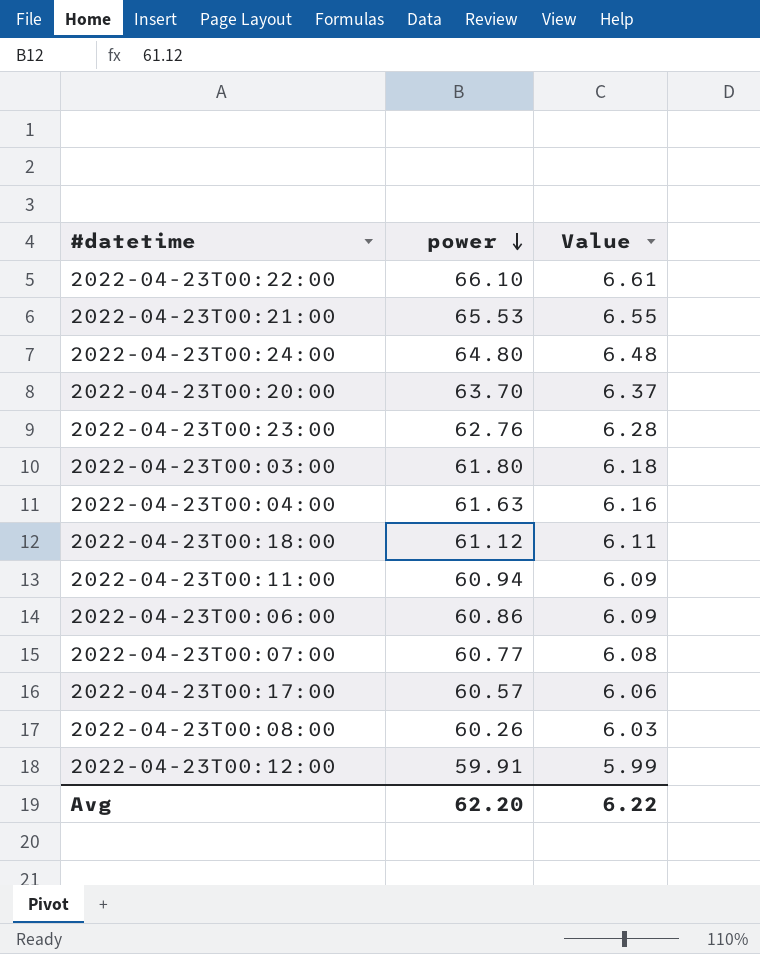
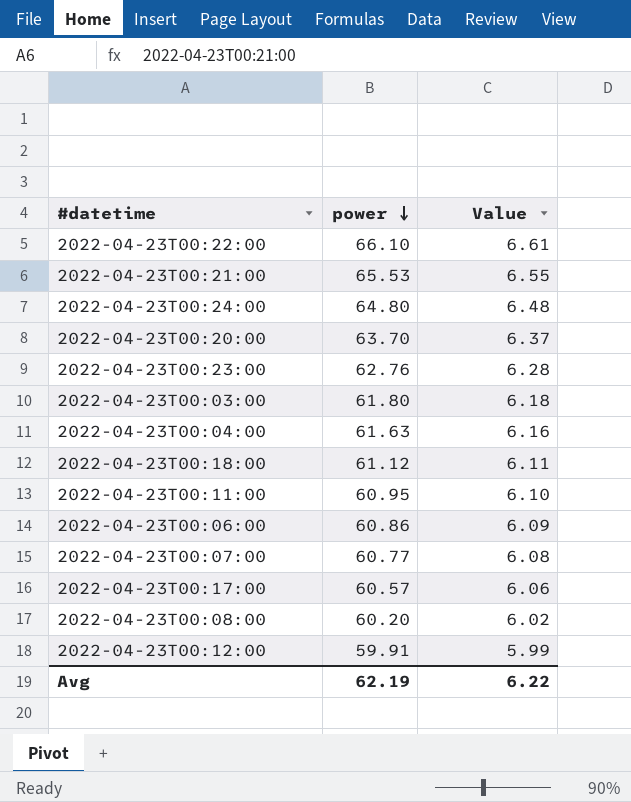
2022-04-23T00:11:00 | power: 60.94 -> 60.95
2022-04-23T00:11:00 | Value: 6.09 -> 6.10
2022-04-23T00:08:00 | power: 60.26 -> 60.20
2022-04-23T00:08:00 | Value: 6.03 -> 6.02
Avg | power: 62.20 -> 62.19

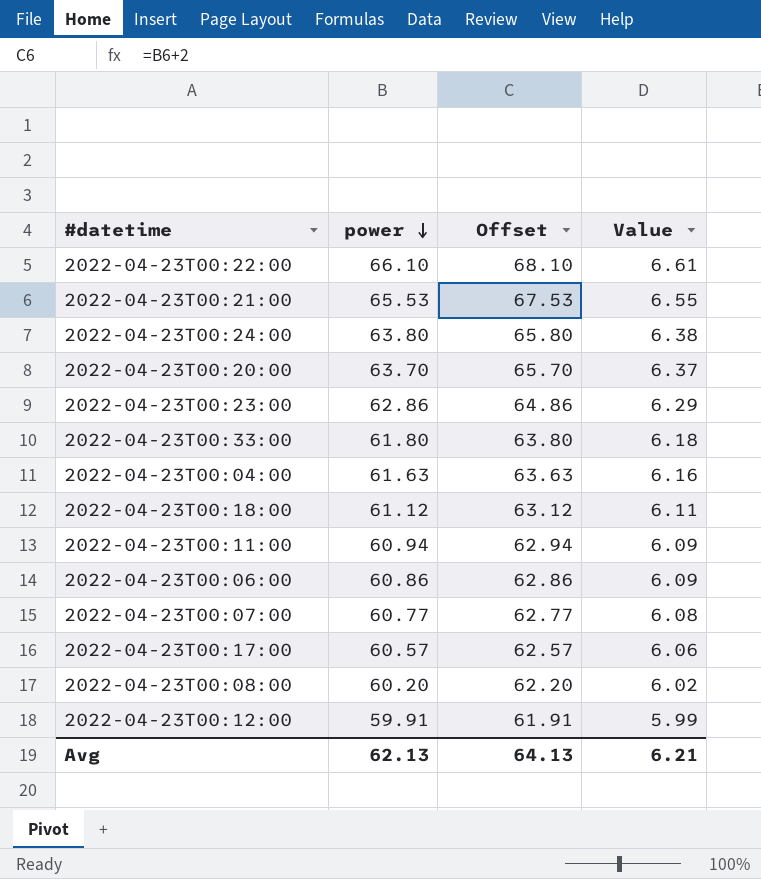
column Offset | formula: none -> [power] + 2
row 2022-04-23T00:03:00: 61.80 | 6.18 -> none
2022-04-23T00:24:00 | power: 64.80 -> 63.80
2022-04-23T00:24:00 | Value: 6.48 -> 6.38
2022-04-23T00:23:00 | power: 62.76 -> 62.86
2022-04-23T00:23:00 | Value: 6.28 -> 6.29
row 2022-04-23T00:33:00: none -> 61.80 | 63.80 | 6.18
2022-04-23T00:11:00 | power: 60.95 -> 60.94
2022-04-23T00:11:00 | Value: 6.10 -> 6.09
Avg | power: 62.19 -> 62.13
Avg | Value: 6.22 -> 6.21

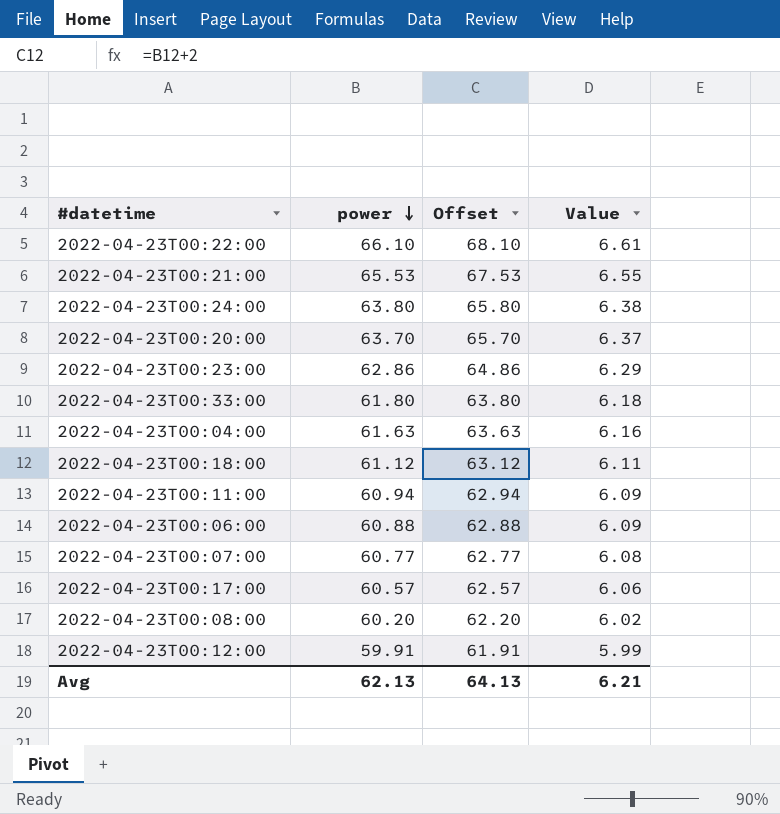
2022-04-23T00:06:00 | power: 60.86 -> 60.88
2022-04-23T00:06:00 | Offset: 62.86 -> 62.88

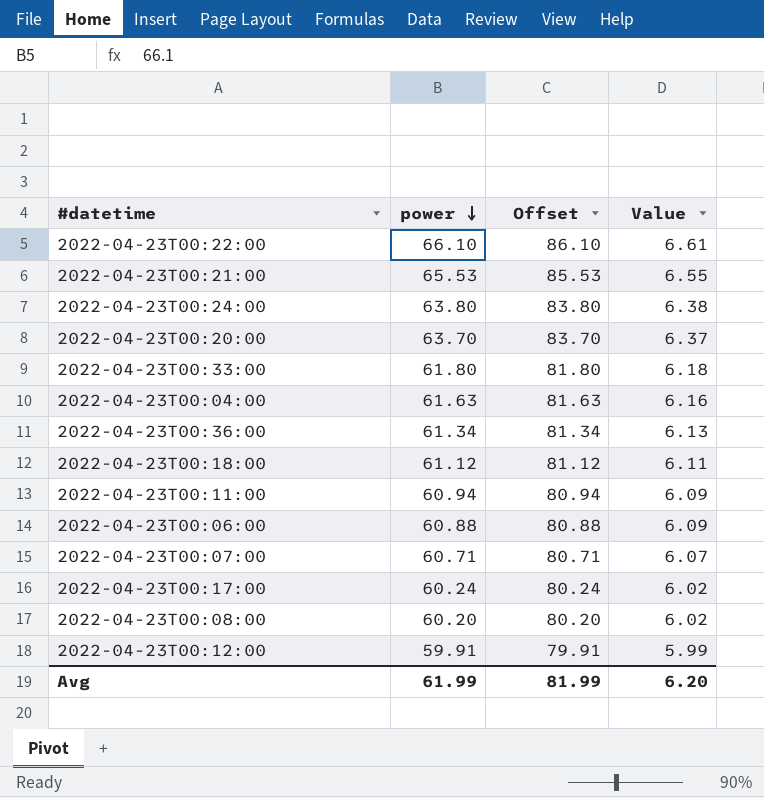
column Offset | formula: [power] + 2 -> [power] + 20
row 2022-04-23T00:23:00: 62.86 | 64.86 | 6.29 -> none
row 2022-04-23T00:36:00: none -> 61.34 | 81.34 | 6.13
2022-04-23T00:07:00 | power: 60.77 -> 60.71
2022-04-23T00:07:00 | Value: 6.08 -> 6.07
2022-04-23T00:17:00 | power: 60.57 -> 60.24
2022-04-23T00:17:00 | Value: 6.06 -> 6.02
Avg | power: 62.13 -> 61.99
Avg | Offset: 64.13 -> 81.99
Avg | Value: 6.21 -> 6.20

